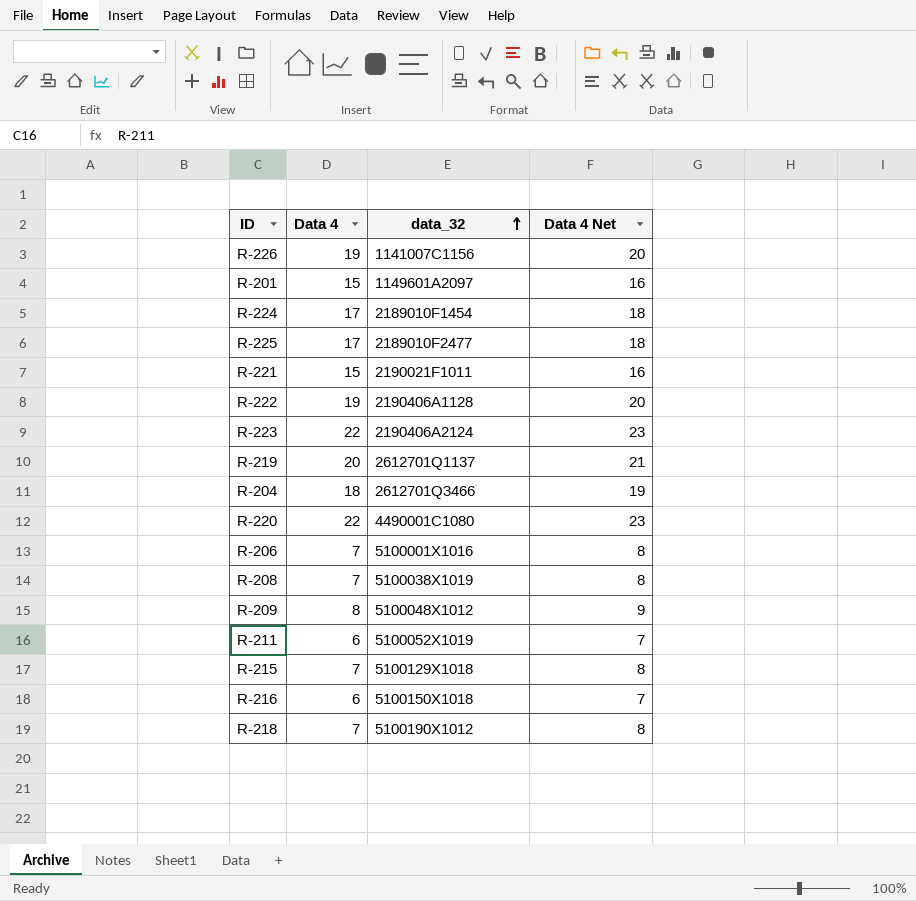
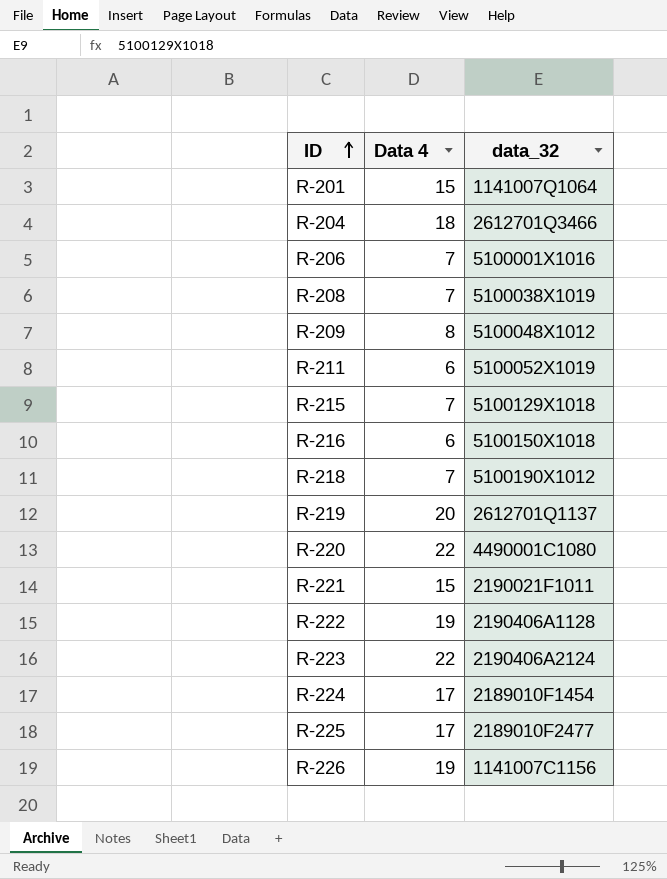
row order: data_32 ascending -> ID ascending
column Data 4 Net | formula: [Data 4] + 1 -> none
R-201 | data_32: 1149601A2097 -> 1141007Q1064

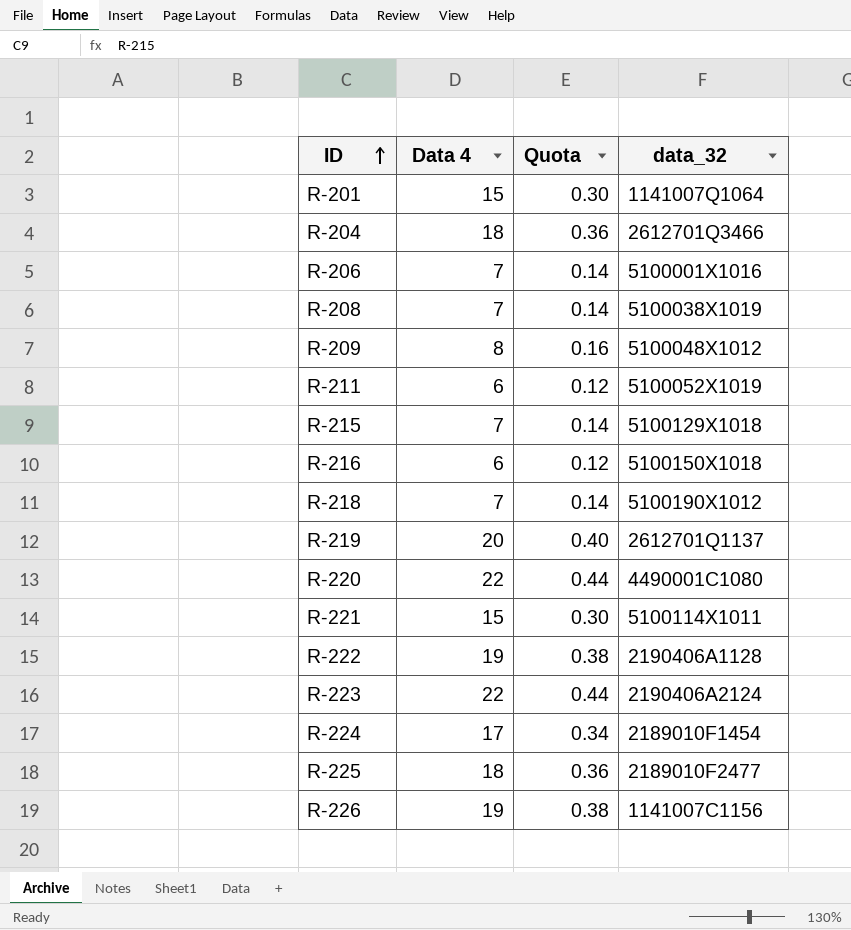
column Quota | formula: none -> [Data 4] * 0.02
R-221 | data_32: 2190021F1011 -> 5100114X1011
R-225 | Data 4: 17 -> 18

